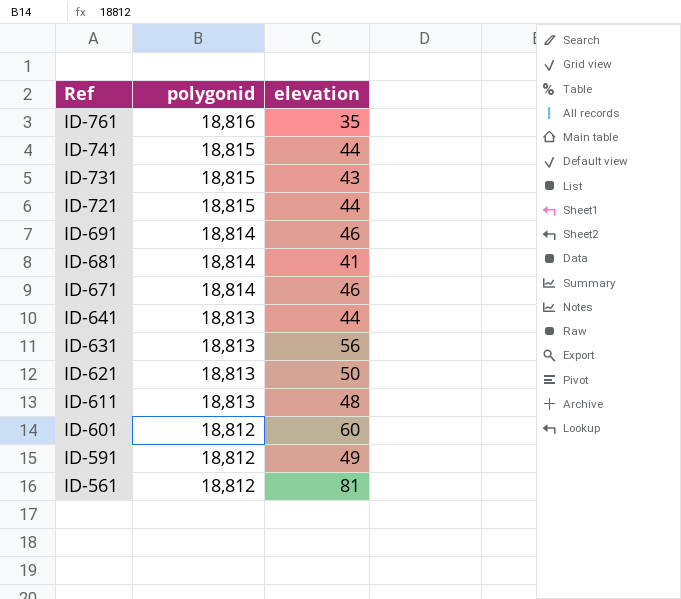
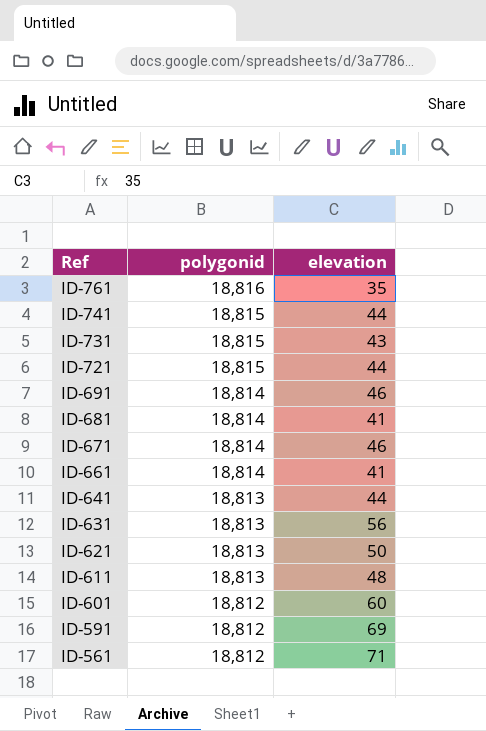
row ID-661: none -> 18,814 | 41
ID-591 | elevation: 49 -> 69
ID-561 | elevation: 81 -> 71

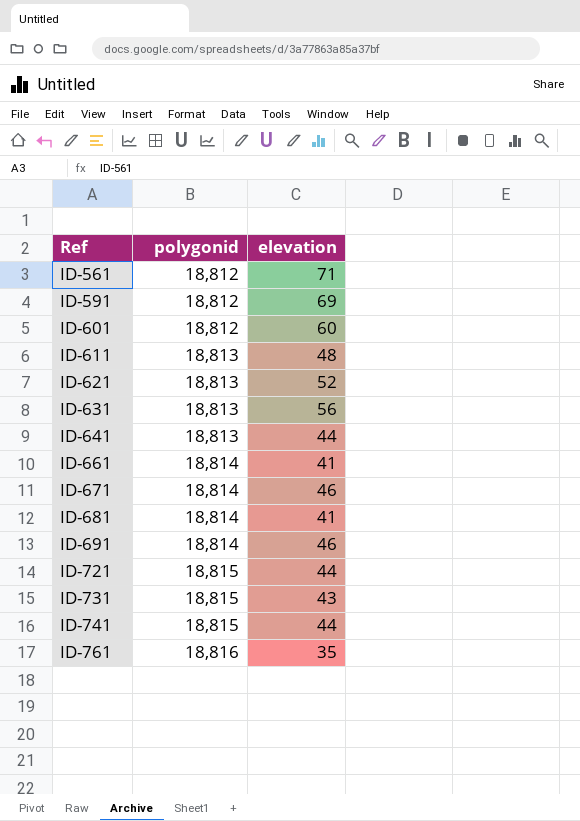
row order: Ref descending -> Ref ascending
ID-621 | elevation: 50 -> 52

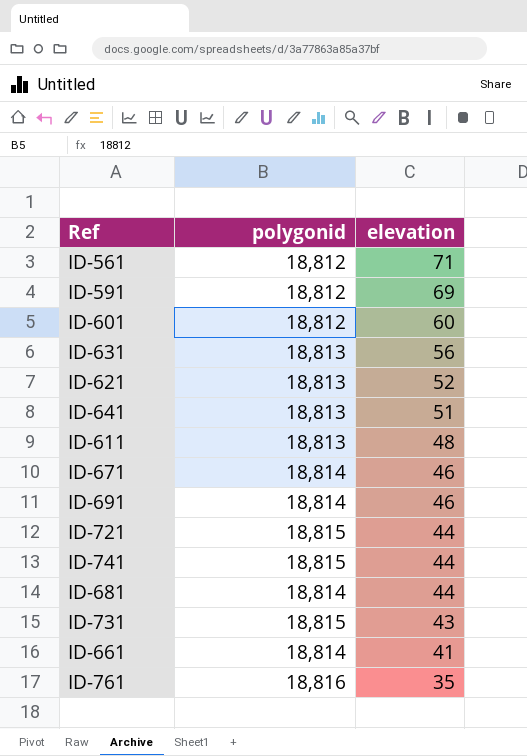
row order: Ref ascending -> elevation descending
ID-641 | elevation: 44 -> 51
ID-681 | elevation: 41 -> 44

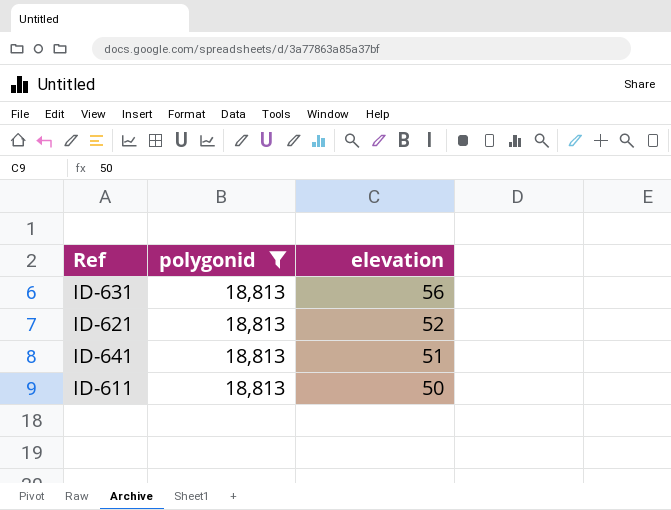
filter: none -> polygonid = 18,813
ID-611 | elevation: 48 -> 50

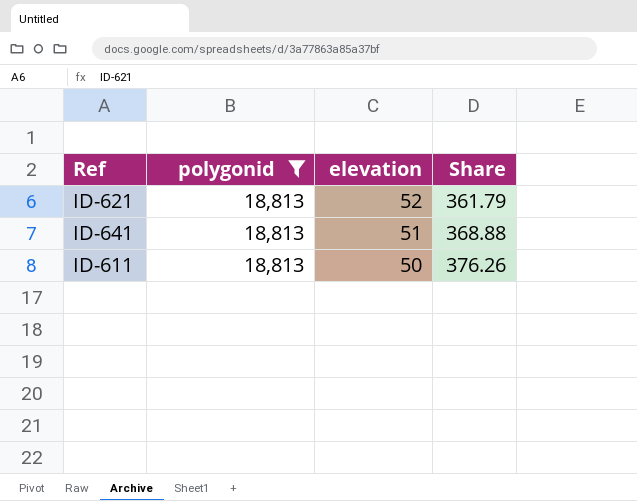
column Share | formula: none -> [polygonid] / [elevation]
row ID-631: 18,813 | 56 -> none

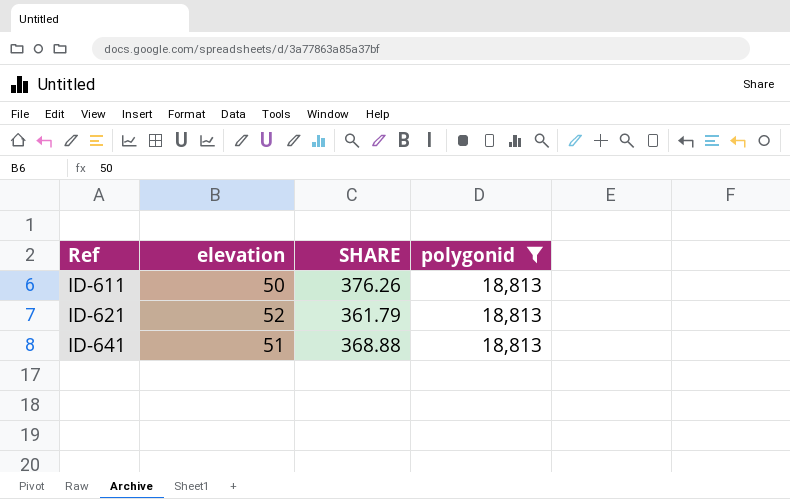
row order: elevation descending -> Ref ascending
column name: Share -> SHARE
column polygonid | position: 2 -> 4

